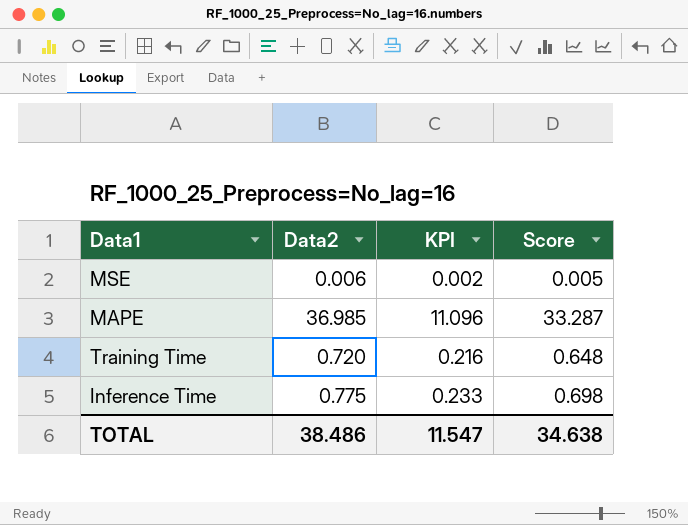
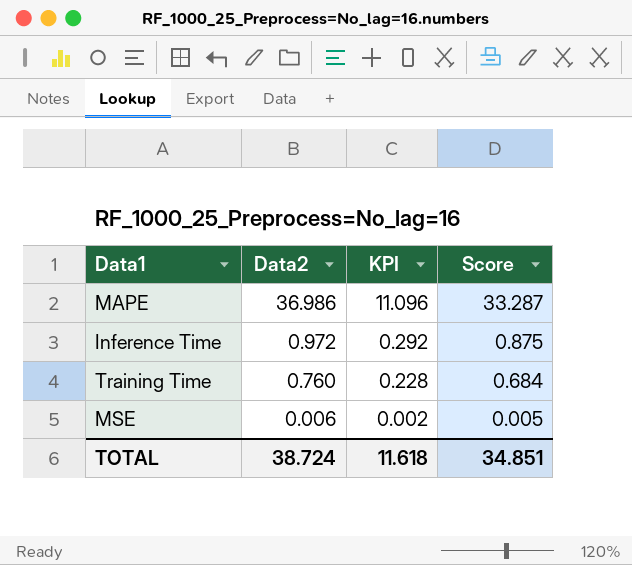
row order: none -> Data2 descending
MAPE | Data2: 36.985 -> 36.986
Inference Time | Data2: 0.775 -> 0.972
Inference Time | KPI: 0.233 -> 0.292
Inference Time | Score: 0.698 -> 0.875
Training Time | Data2: 0.720 -> 0.760
Training Time | KPI: 0.216 -> 0.228
Training Time | Score: 0.648 -> 0.684
TOTAL | Data2: 38.486 -> 38.724
TOTAL | KPI: 11.547 -> 11.618
TOTAL | Score: 34.638 -> 34.851

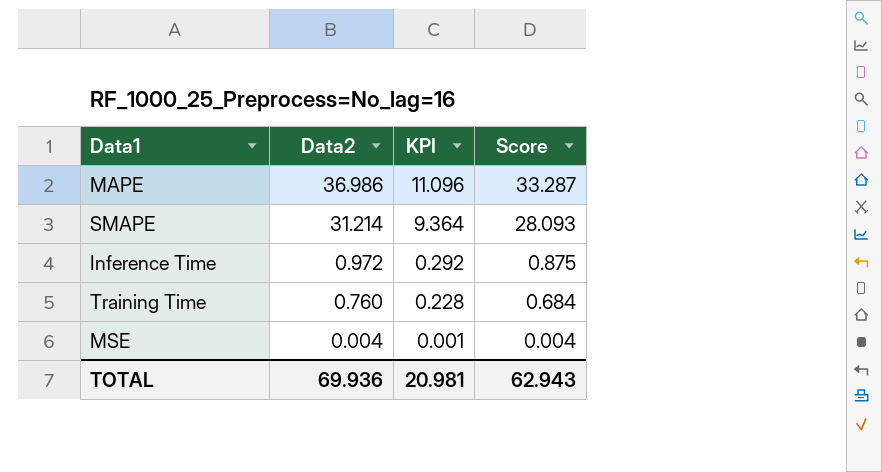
row SMAPE: none -> 31.214 | 9.364 | 28.093
MSE | Data2: 0.006 -> 0.004
MSE | KPI: 0.002 -> 0.001
MSE | Score: 0.005 -> 0.004
TOTAL | Data2: 38.724 -> 69.936
TOTAL | KPI: 11.618 -> 20.981
TOTAL | Score: 34.851 -> 62.943

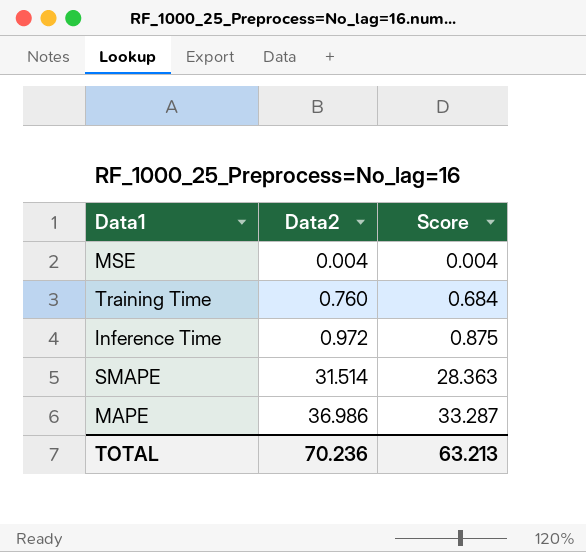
row order: Data2 descending -> Data2 ascending
column KPI | formula: [Data2] * 0.3 -> none
SMAPE | Data2: 31.214 -> 31.514
SMAPE | Score: 28.093 -> 28.363
TOTAL | Data2: 69.936 -> 70.236
TOTAL | Score: 62.943 -> 63.213

